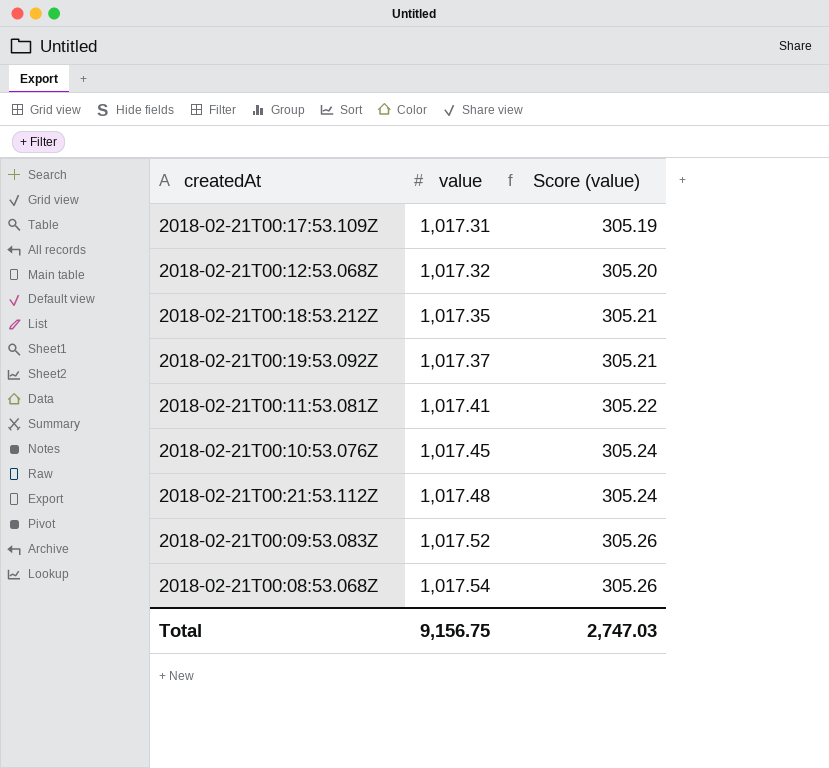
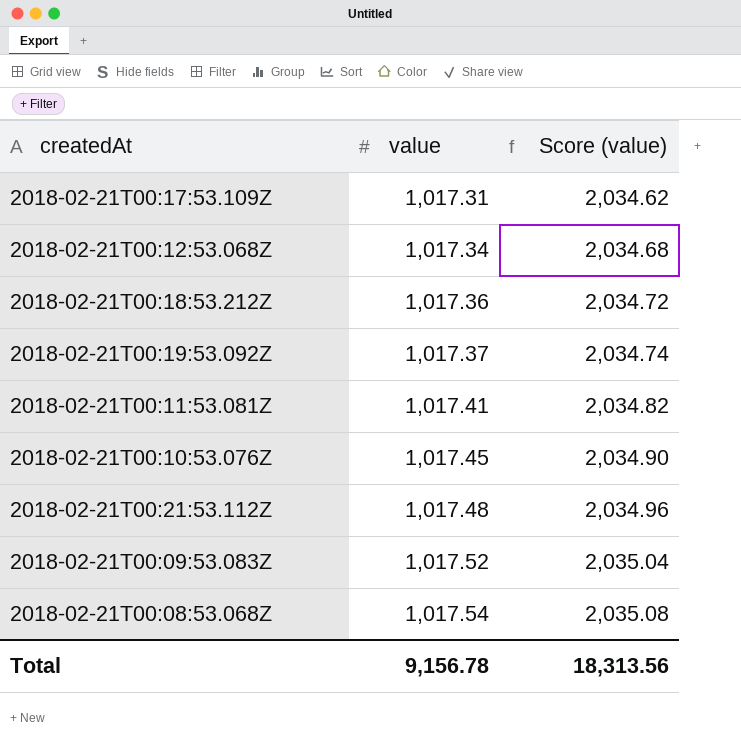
column Score (value) | formula: [value] * 0.3 -> [value] * 2
2018-02-21T00:12:53.068Z | value: 1,017.32 -> 1,017.34
2018-02-21T00:18:53.212Z | value: 1,017.35 -> 1,017.36
Total | value: 9,156.75 -> 9,156.78
Total | Score (value): 2,747.03 -> 18,313.56

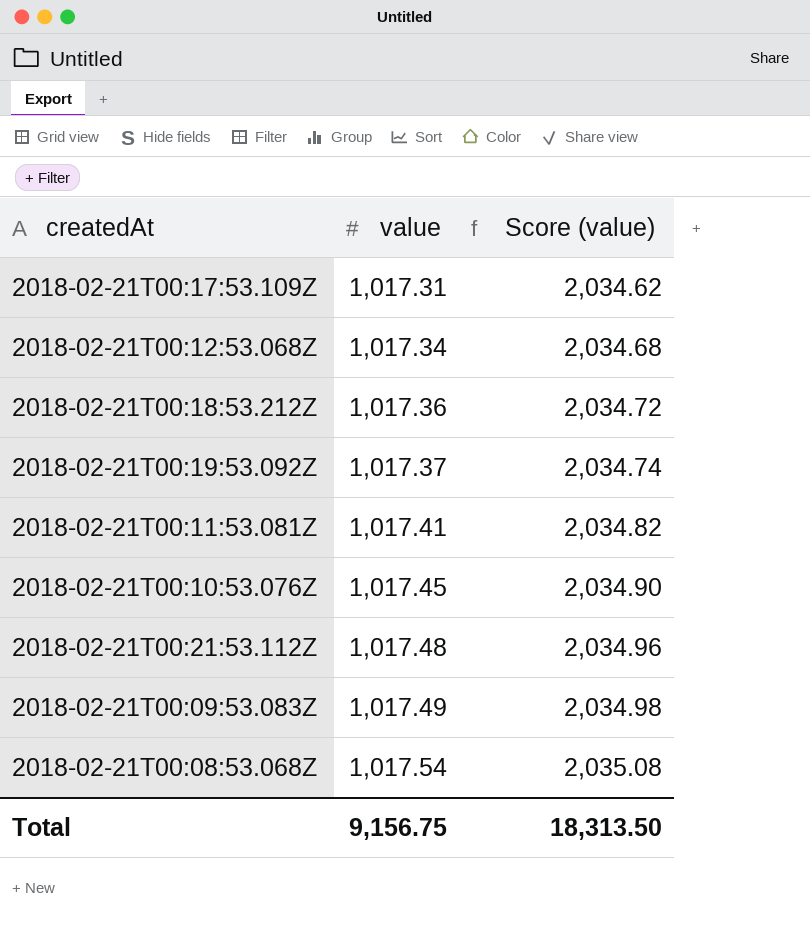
2018-02-21T00:09:53.083Z | value: 1,017.52 -> 1,017.49
2018-02-21T00:09:53.083Z | Score (value): 2,035.04 -> 2,034.98
Total | value: 9,156.78 -> 9,156.75
Total | Score (value): 18,313.56 -> 18,313.50

